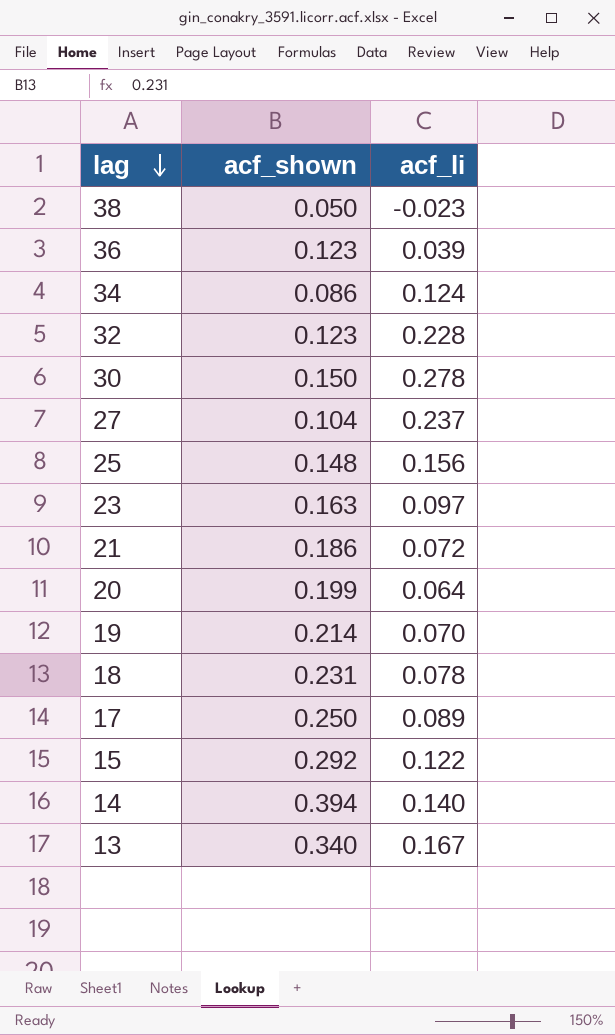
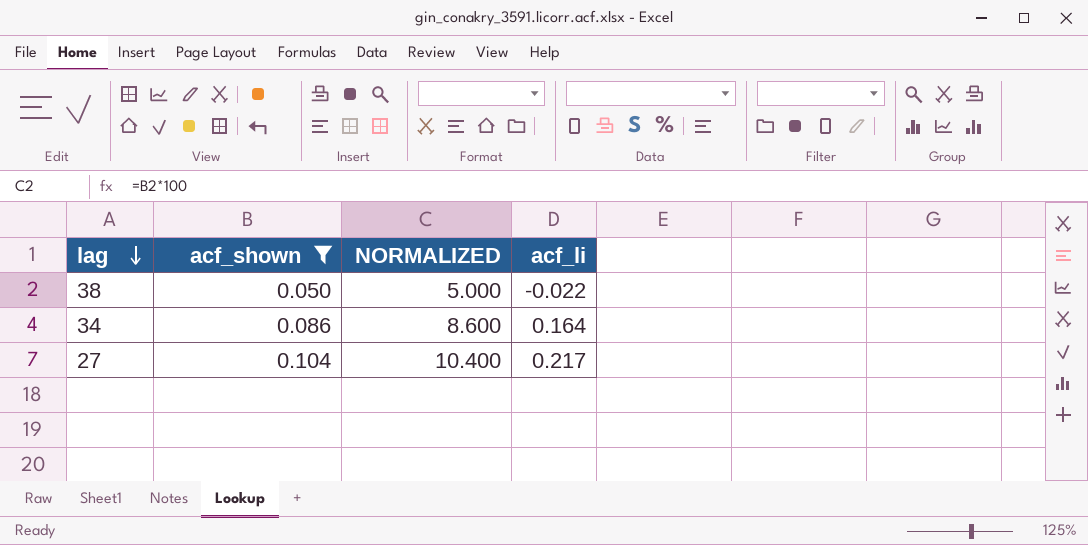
filter: none -> acf_shown <= 0.104
column NORMALIZED | formula: none -> [acf_shown] * 100
38 | acf_li: -0.023 -> -0.022
34 | acf_li: 0.124 -> 0.164
27 | acf_li: 0.237 -> 0.217

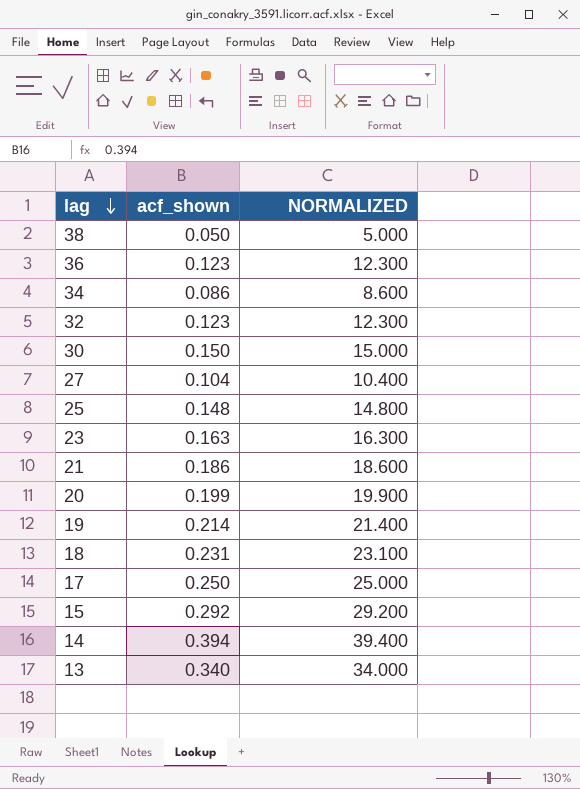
filter: acf_shown <= 0.104 -> none
column acf_li | position: 4 -> none

